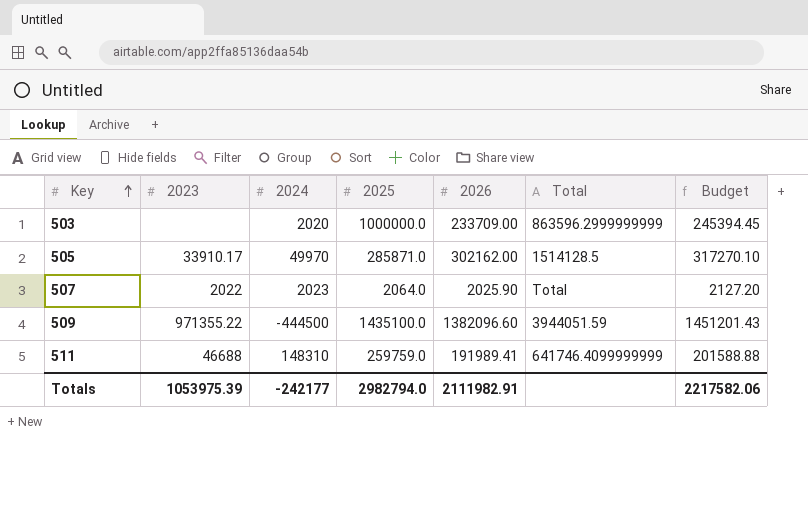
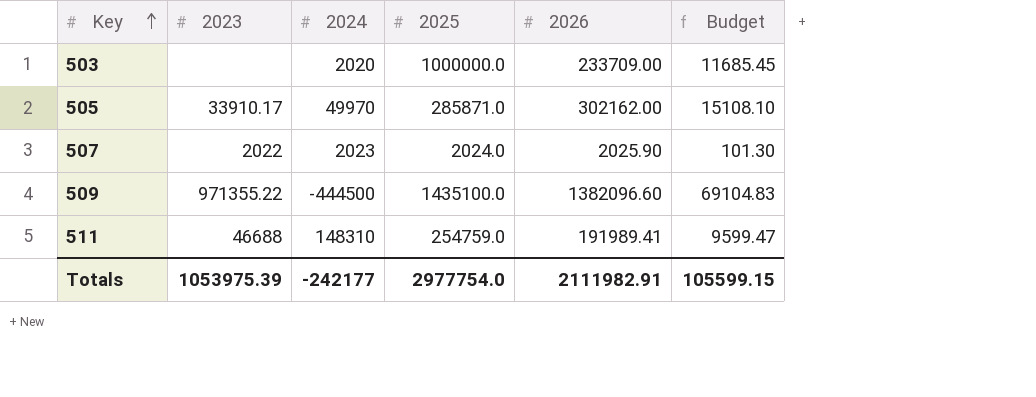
column Total | position: 6 -> none
column Budget | formula: [2026] * 1.05 -> [2026] * 0.05
507 | 2025: 2064.0 -> 2024.0
511 | 2025: 259759.0 -> 254759.0
Totals | 2025: 2982794.0 -> 2977754.0
Totals | Budget: 2217582.06 -> 105599.15

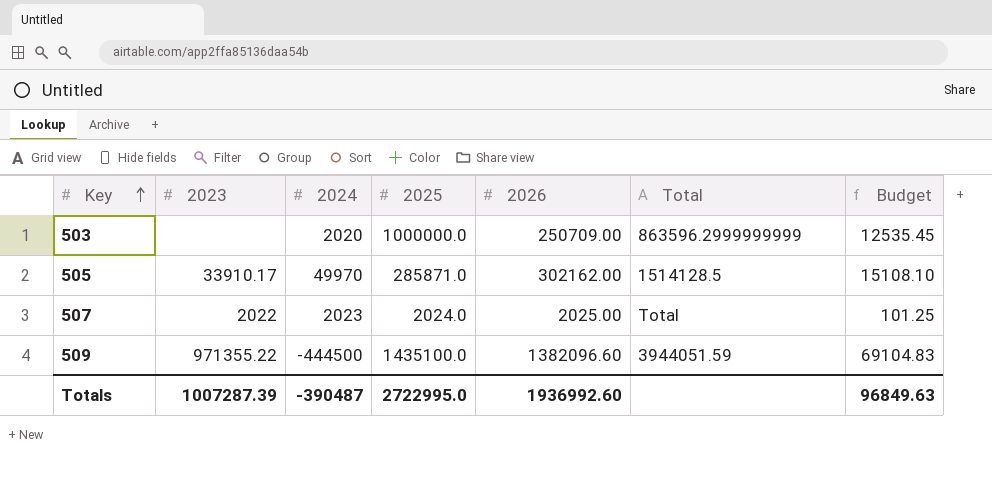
column Total | position: none -> 6
row 511: 46688 | 148310 | 254759.0 | 191989.41 | 9599.47 -> none
503 | 2026: 233709.00 -> 250709.00
503 | Budget: 11685.45 -> 12535.45
507 | 2026: 2025.90 -> 2025.00
507 | Budget: 101.30 -> 101.25
Totals | 2023: 1053975.39 -> 1007287.39
Totals | 2024: -242177 -> -390487
Totals | 2025: 2977754.0 -> 2722995.0
Totals | 2026: 2111982.91 -> 1936992.60
Totals | Budget: 105599.15 -> 96849.63

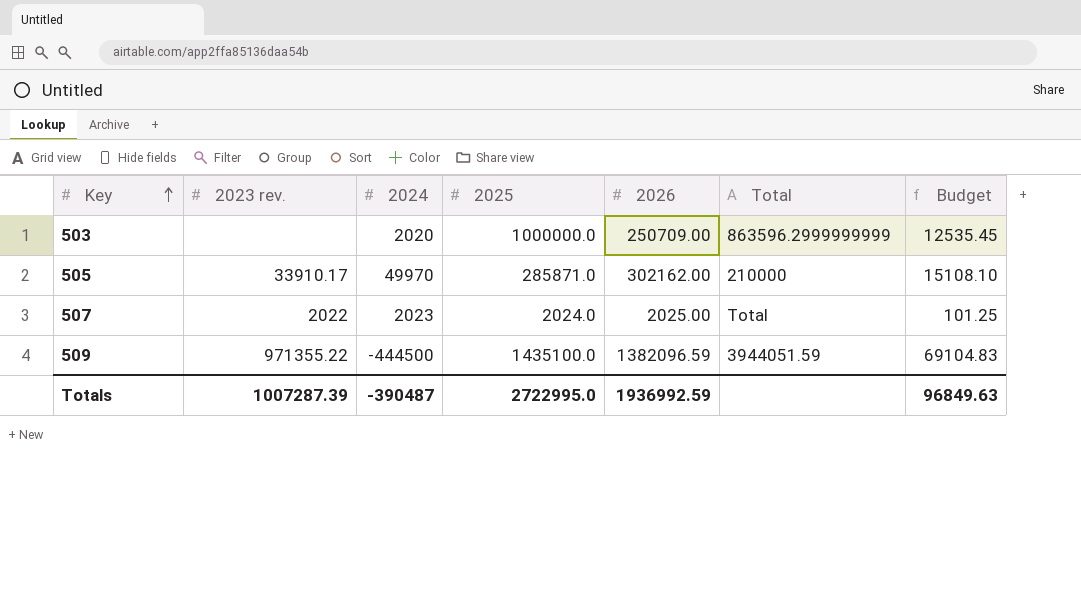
column name: 2023 -> 2023 rev.
505 | Total: 1514128.5 -> 210000
509 | 2026: 1382096.60 -> 1382096.59
Totals | 2026: 1936992.60 -> 1936992.59

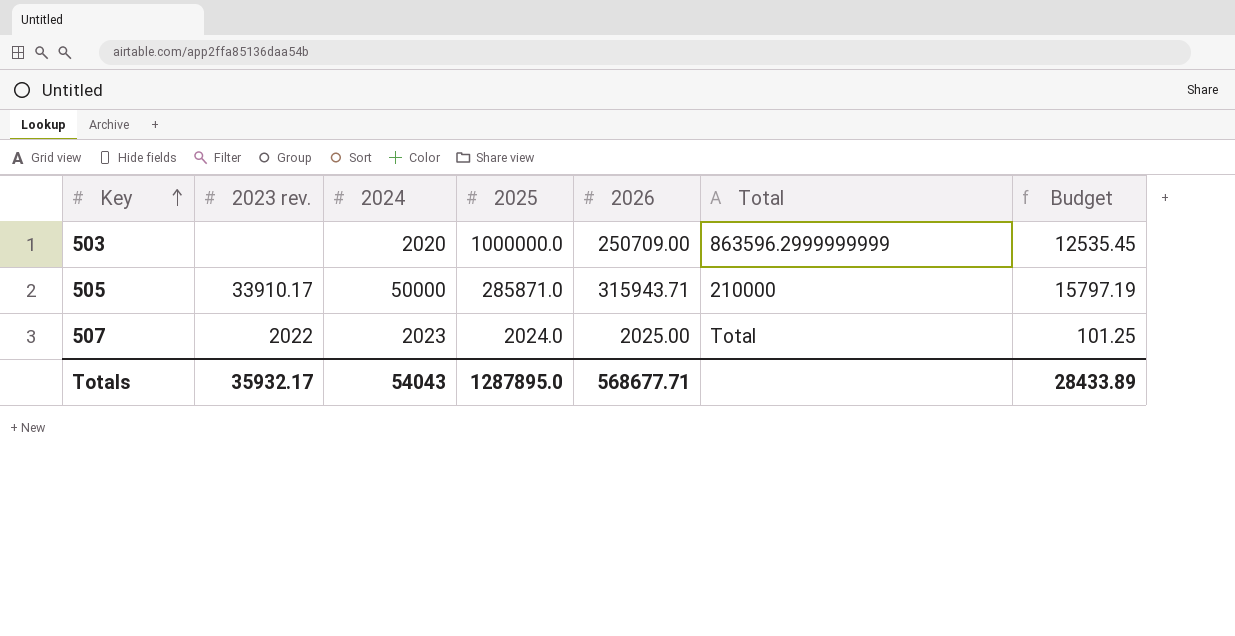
row 509: 971355.22 | -444500 | 1435100.0 | 1382096.59 | 3944051.59 | 69104.83 -> none
505 | 2024: 49970 -> 50000
505 | 2026: 302162.00 -> 315943.71
505 | Budget: 15108.10 -> 15797.19
Totals | 2023 rev.: 1007287.39 -> 35932.17
Totals | 2024: -390487 -> 54043
Totals | 2025: 2722995.0 -> 1287895.0
Totals | 2026: 1936992.59 -> 568677.71
Totals | Budget: 96849.63 -> 28433.89

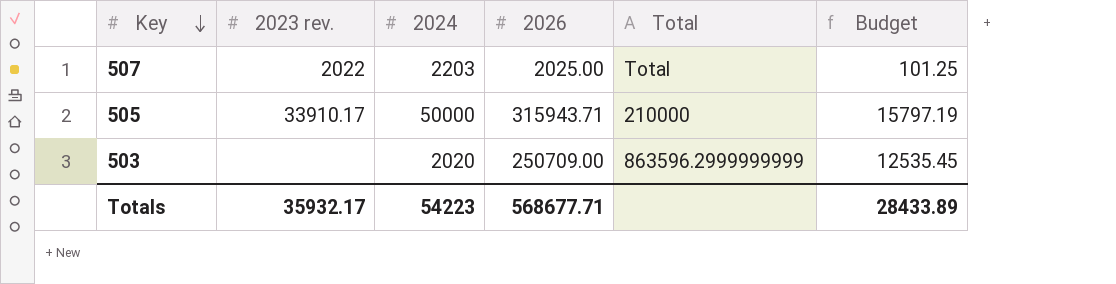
row order: Key ascending -> Key descending
column 2025 | position: 4 -> none
507 | 2024: 2023 -> 2203
Totals | 2024: 54043 -> 54223

